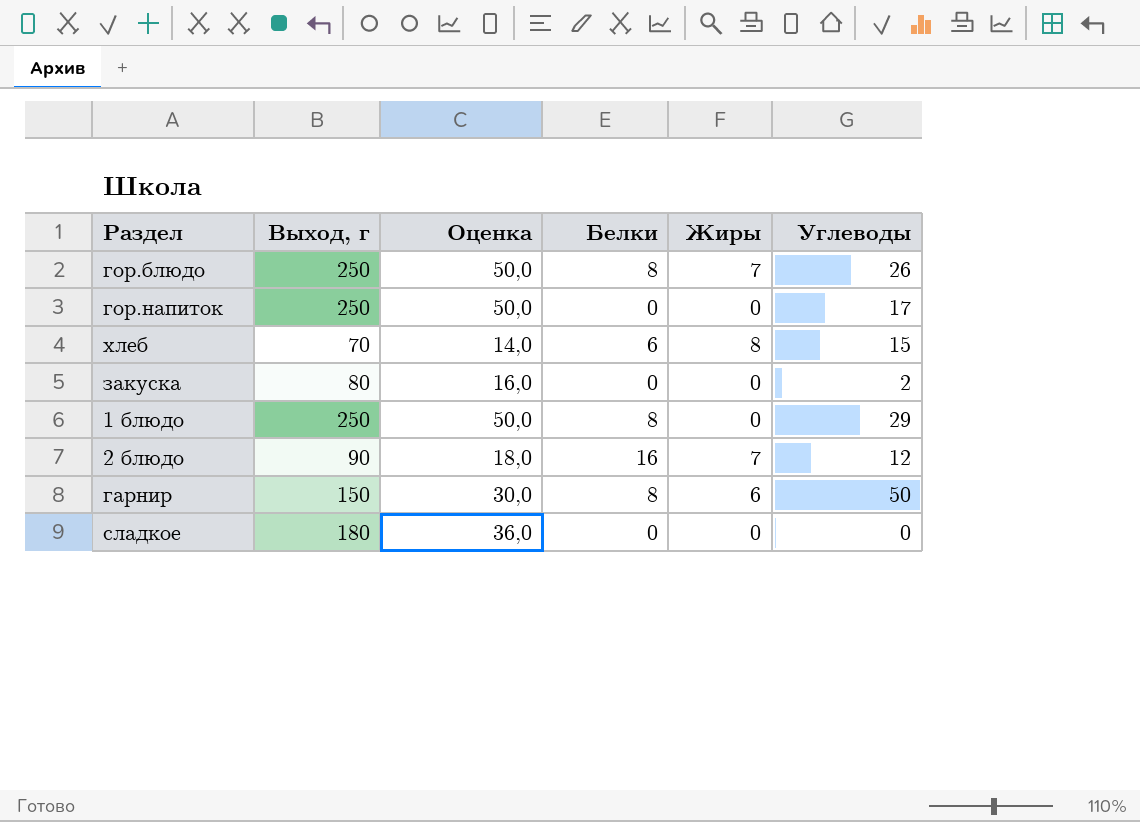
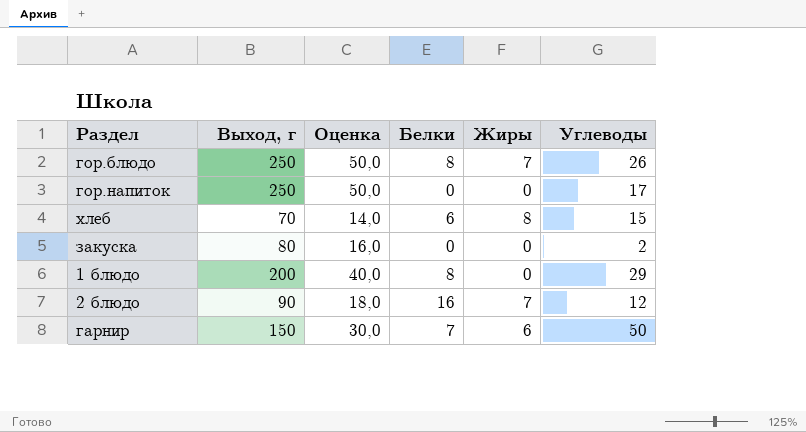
row сладкое: 180 | 36,0 | 0 | 0 | 0 -> none
1 блюдо | Выход, г: 250 -> 200
1 блюдо | Оценка: 50,0 -> 40,0
гарнир | Белки: 8 -> 7

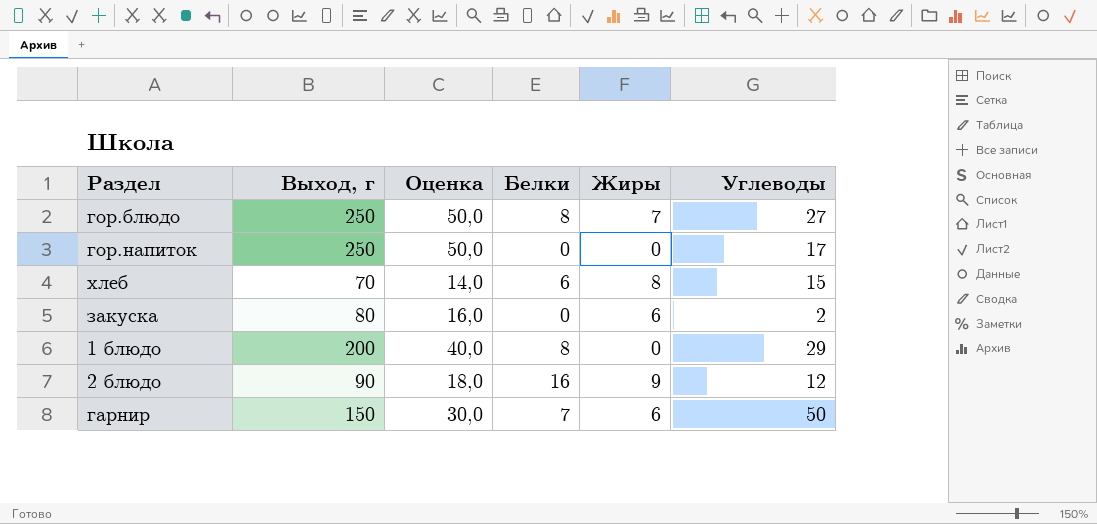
гор.блюдо | Углеводы: 26 -> 27
закуска | Жиры: 0 -> 6
2 блюдо | Жиры: 7 -> 9

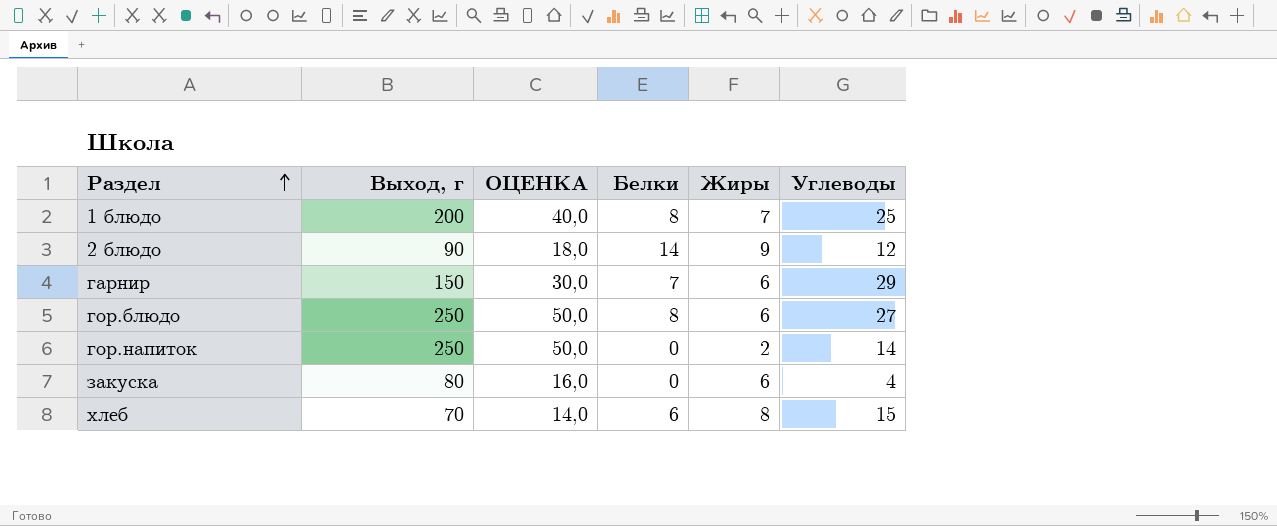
row order: none -> Раздел ascending
column name: Оценка -> ОЦЕНКА
1 блюдо | Жиры: 0 -> 7
1 блюдо | Углеводы: 29 -> 25
2 блюдо | Белки: 16 -> 14
гарнир | Углеводы: 50 -> 29
гор.блюдо | Жиры: 7 -> 6
гор.напиток | Жиры: 0 -> 2
гор.напиток | Углеводы: 17 -> 14
закуска | Углеводы: 2 -> 4

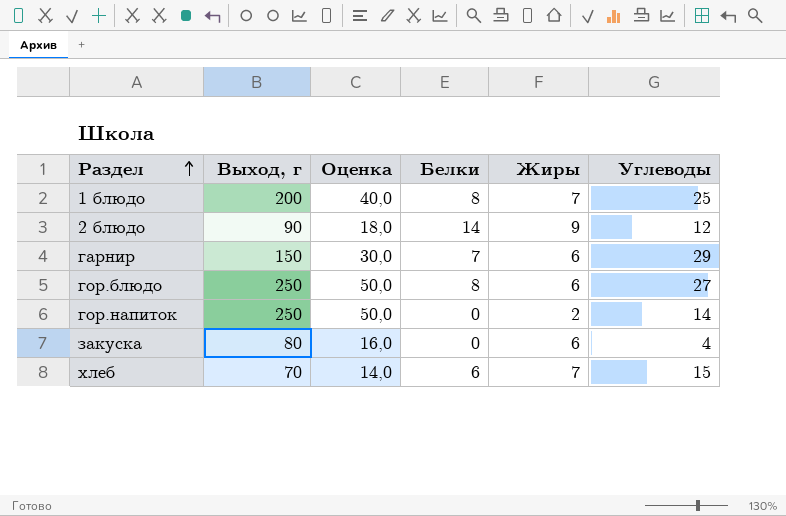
column name: ОЦЕНКА -> Оценка
хлеб | Жиры: 8 -> 7

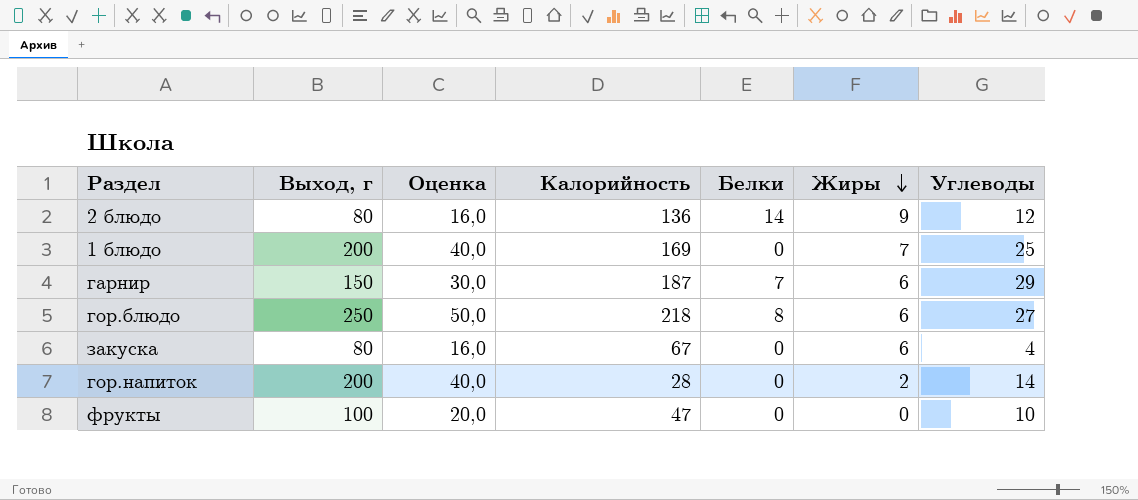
row order: Раздел ascending -> Жиры descending
column Калорийность | position: none -> 4
row хлеб: 70 | 14,0 | 6 | 7 | 15 -> none
2 блюдо | Выход, г: 90 -> 80
2 блюдо | Оценка: 18,0 -> 16,0
1 блюдо | Белки: 8 -> 0
гор.напиток | Выход, г: 250 -> 200
гор.напиток | Оценка: 50,0 -> 40,0
row фрукты: none -> 100 | 20,0 | 47 | 0 | 0 | 10

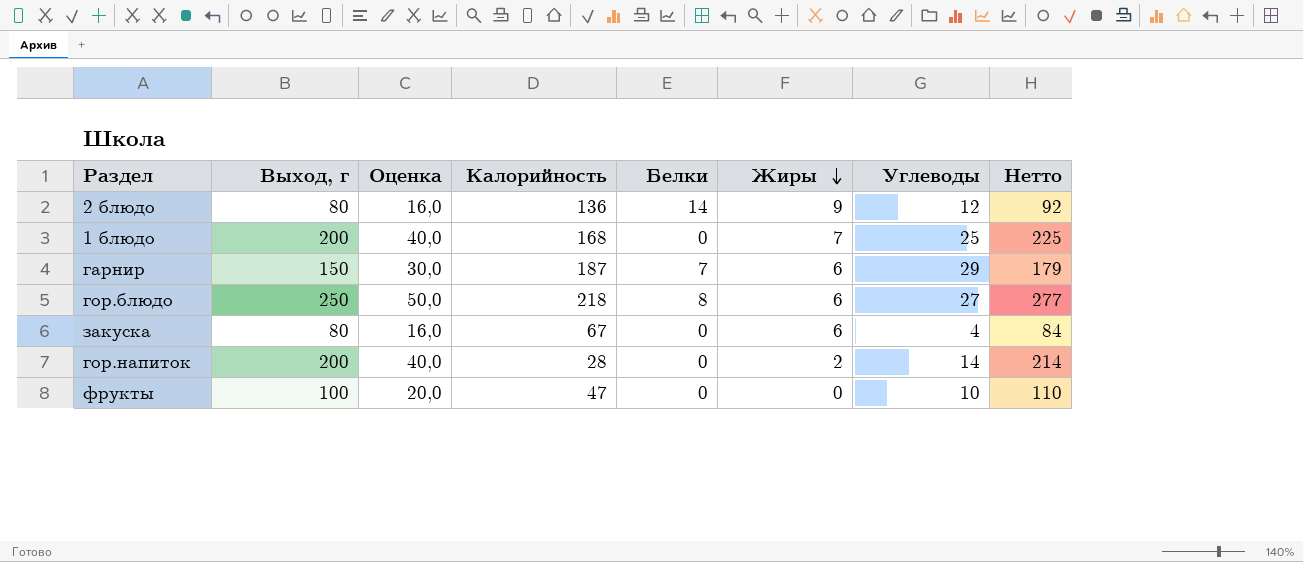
column Нетто | formula: none -> [Выход, г] + [Углеводы]
1 блюдо | Калорийность: 169 -> 168

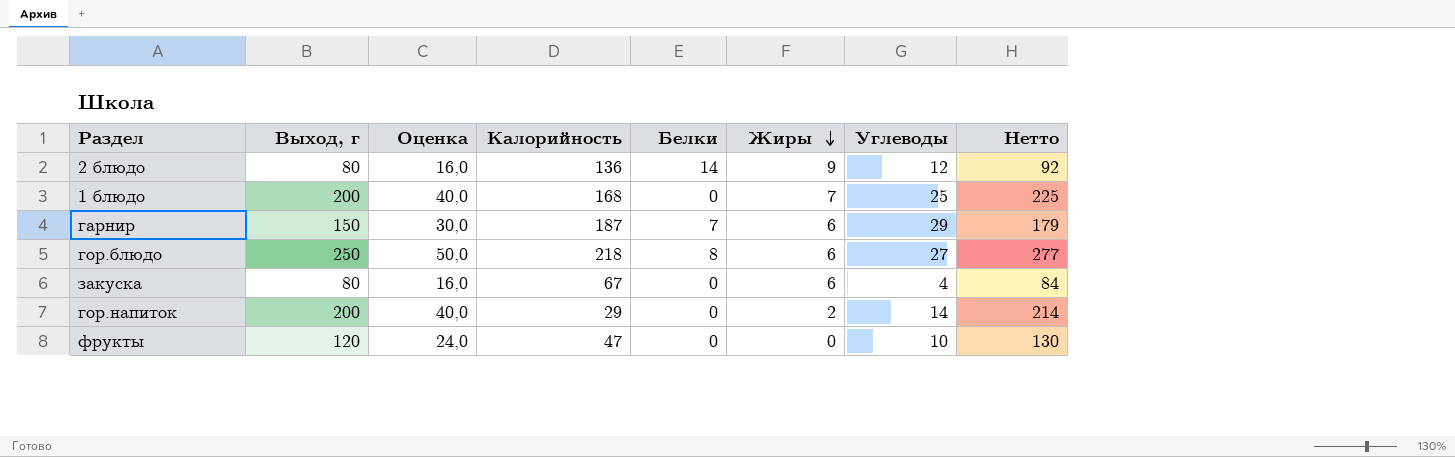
гор.напиток | Калорийность: 28 -> 29
фрукты | Выход, г: 100 -> 120
фрукты | Оценка: 20,0 -> 24,0
фрукты | Нетто: 110 -> 130

